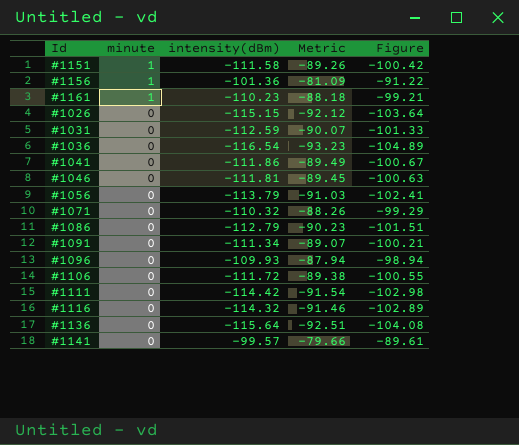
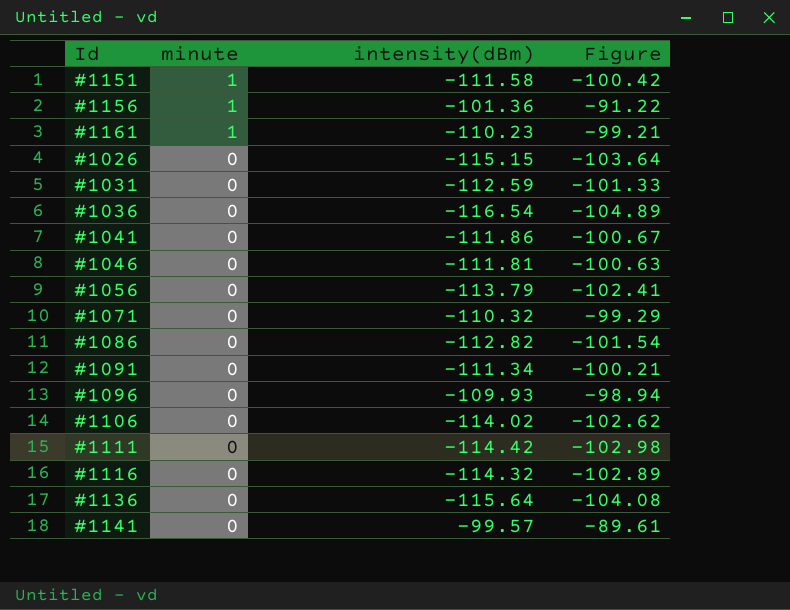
column Metric | formula: [intensity(dBm)] * 0.8 -> none
#1086 | intensity(dBm): -112.79 -> -112.82
#1086 | Figure: -101.51 -> -101.54
#1106 | intensity(dBm): -111.72 -> -114.02
#1106 | Figure: -100.55 -> -102.62

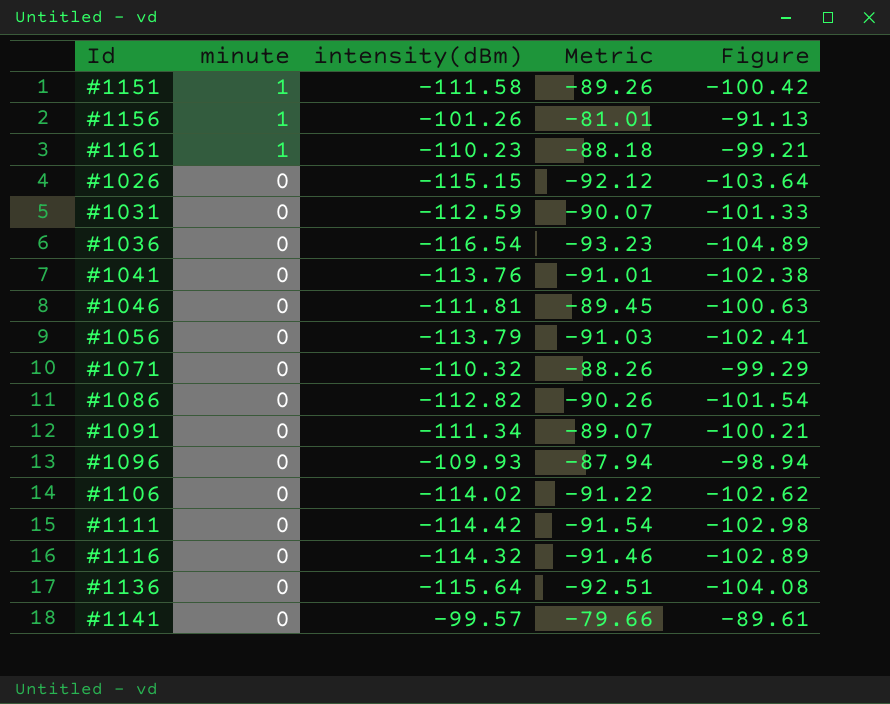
column Metric | formula: none -> [intensity(dBm)] * 0.8
#1156 | intensity(dBm): -101.36 -> -101.26
#1156 | Figure: -91.22 -> -91.13
#1041 | intensity(dBm): -111.86 -> -113.76
#1041 | Figure: -100.67 -> -102.38

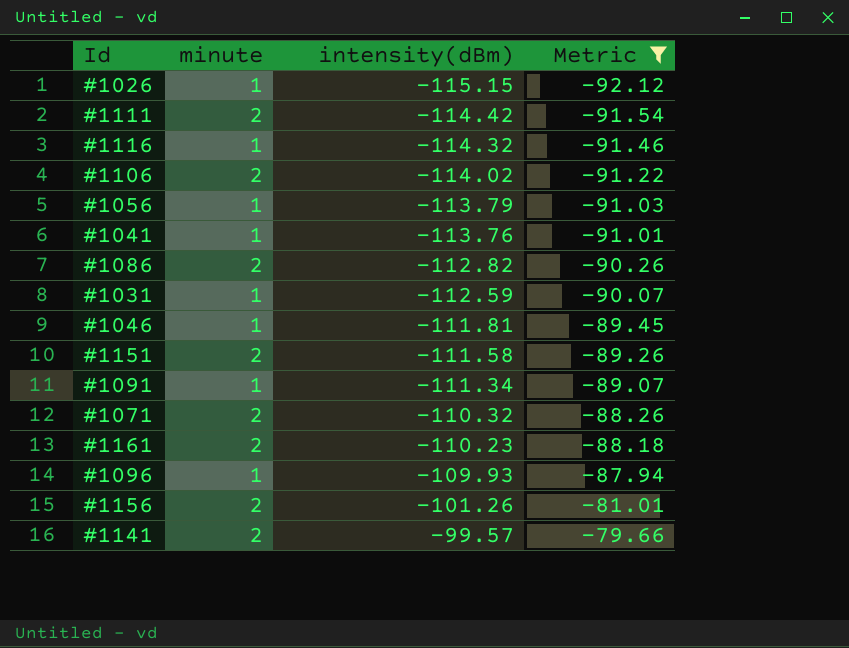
filter: none -> Metric >= -92.12
row order: minute descending -> intensity(dBm) ascending
column Figure | formula: [intensity(dBm)] * 0.9 -> none
#1026 | minute: 0 -> 1
#1111 | minute: 0 -> 2
#1116 | minute: 0 -> 1
#1106 | minute: 0 -> 2
#1056 | minute: 0 -> 1
#1041 | minute: 0 -> 1
#1086 | minute: 0 -> 2
#1031 | minute: 0 -> 1
#1046 | minute: 0 -> 1
#1151 | minute: 1 -> 2
#1091 | minute: 0 -> 1
#1071 | minute: 0 -> 2
#1161 | minute: 1 -> 2
#1096 | minute: 0 -> 1
#1156 | minute: 1 -> 2
#1141 | minute: 0 -> 2

